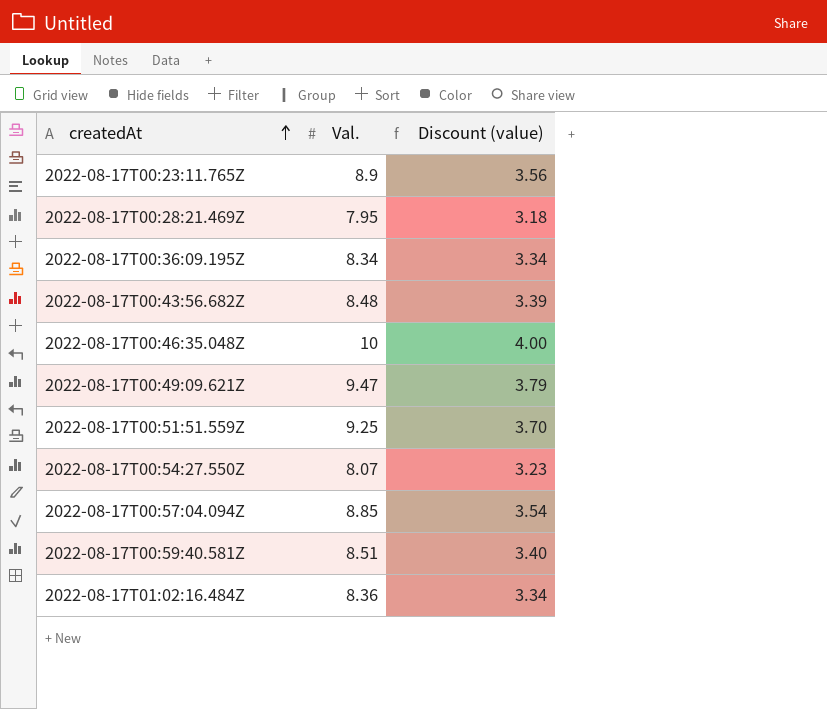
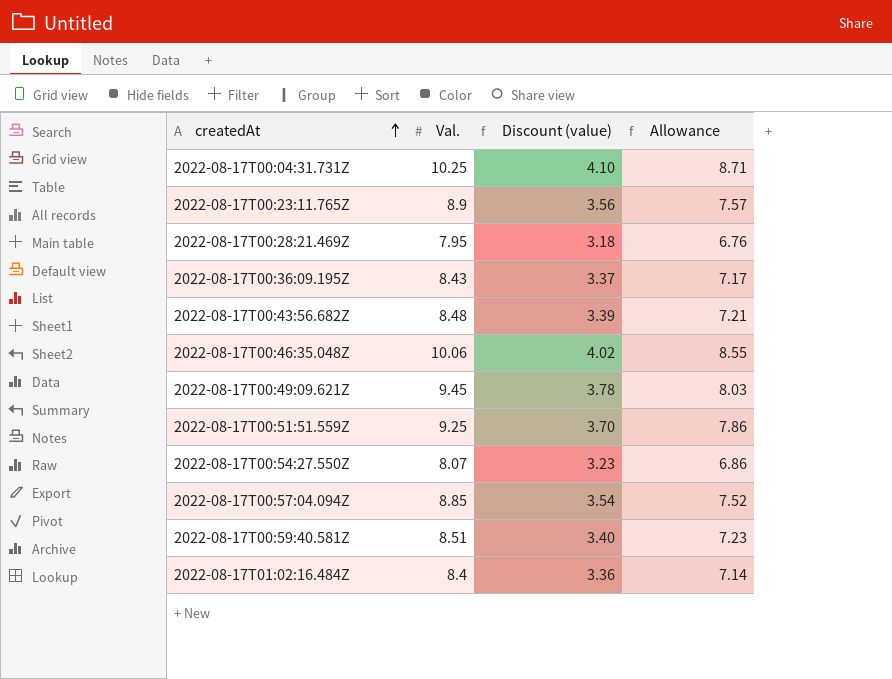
column Allowance | formula: none -> [Val.] * 0.85
row 2022-08-17T00:04:31.731Z: none -> 10.25 | 4.10 | 8.71
2022-08-17T00:36:09.195Z | Val.: 8.34 -> 8.43
2022-08-17T00:36:09.195Z | Discount (value): 3.34 -> 3.37
2022-08-17T00:46:35.048Z | Val.: 10 -> 10.06
2022-08-17T00:46:35.048Z | Discount (value): 4.00 -> 4.02
2022-08-17T00:49:09.621Z | Val.: 9.47 -> 9.45
2022-08-17T00:49:09.621Z | Discount (value): 3.79 -> 3.78
2022-08-17T01:02:16.484Z | Val.: 8.36 -> 8.4
2022-08-17T01:02:16.484Z | Discount (value): 3.34 -> 3.36

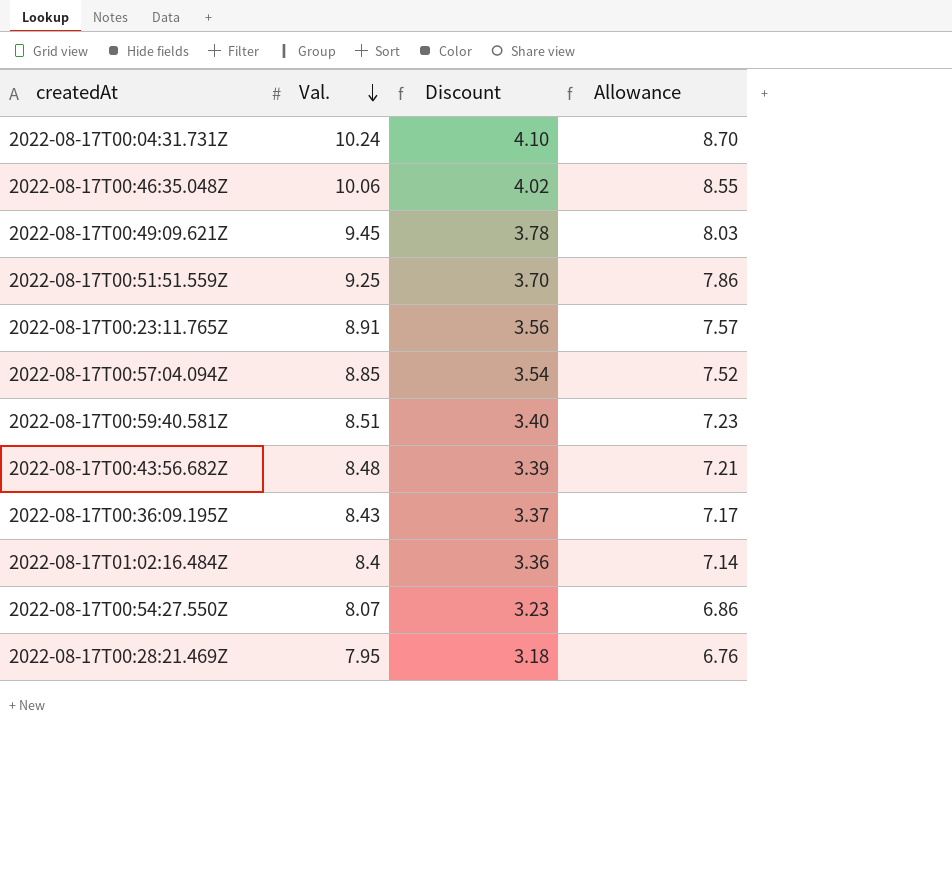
row order: createdAt ascending -> Val. descending
column name: Discount (value) -> Discount
2022-08-17T00:04:31.731Z | Val.: 10.25 -> 10.24
2022-08-17T00:04:31.731Z | Allowance: 8.71 -> 8.70
2022-08-17T00:23:11.765Z | Val.: 8.9 -> 8.91

